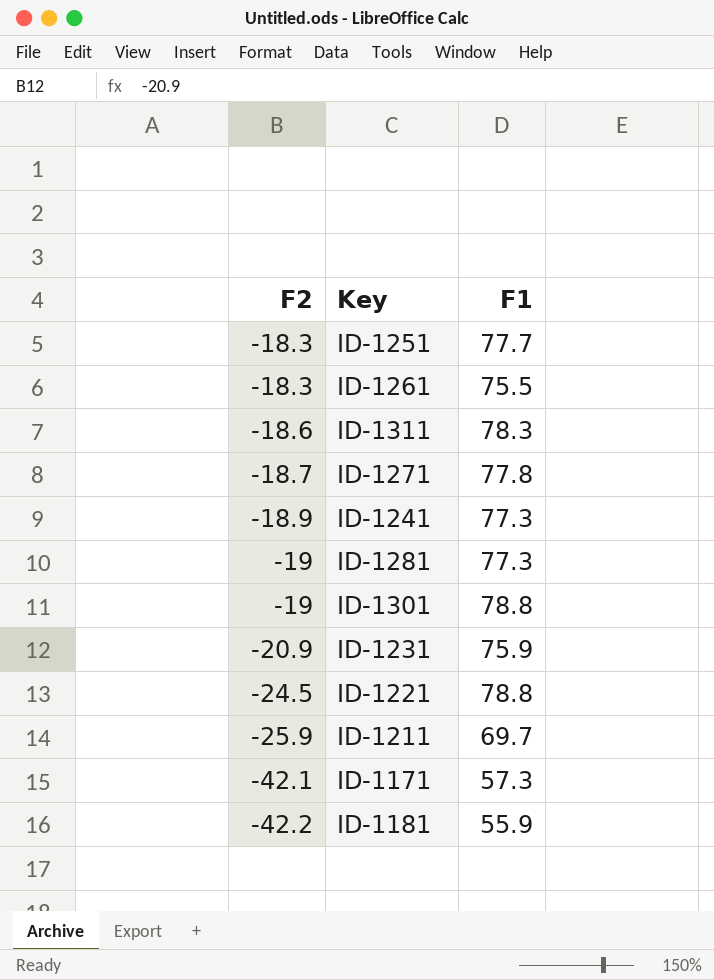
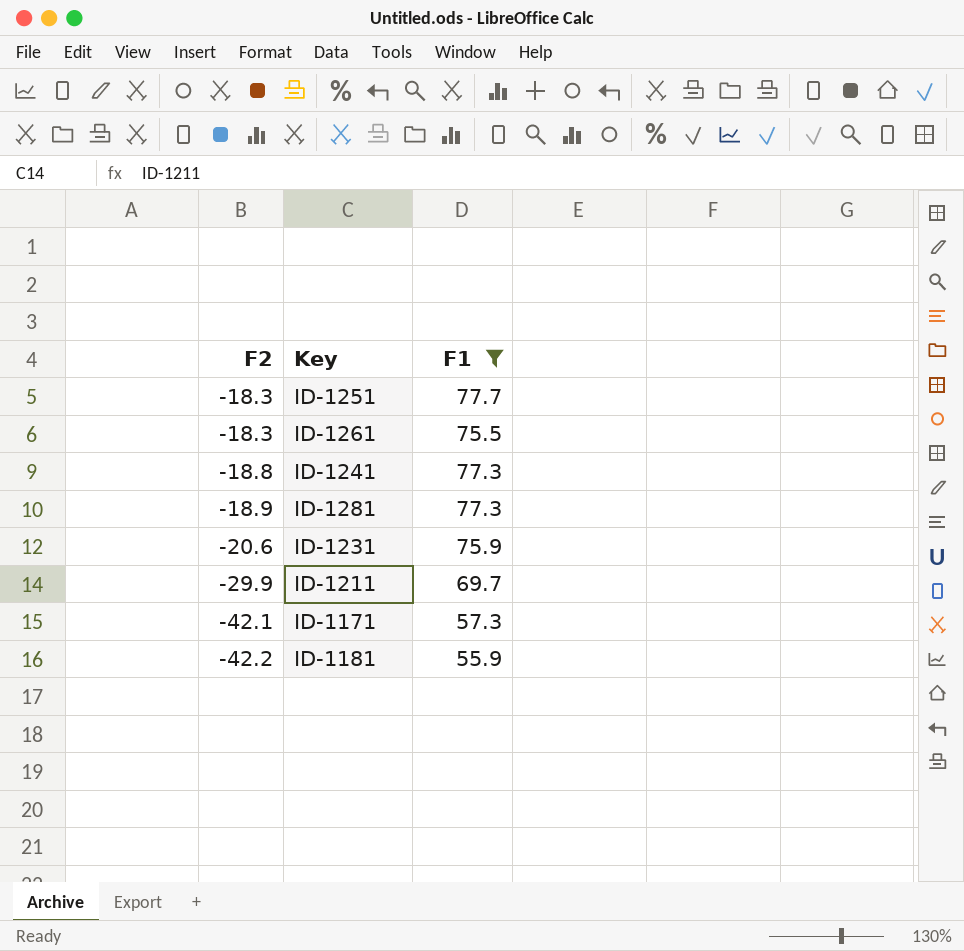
filter: none -> F1 <= 77.7
ID-1241 | F2: -18.9 -> -18.8
ID-1281 | F2: -19 -> -18.9
ID-1231 | F2: -20.9 -> -20.6
ID-1211 | F2: -25.9 -> -29.9

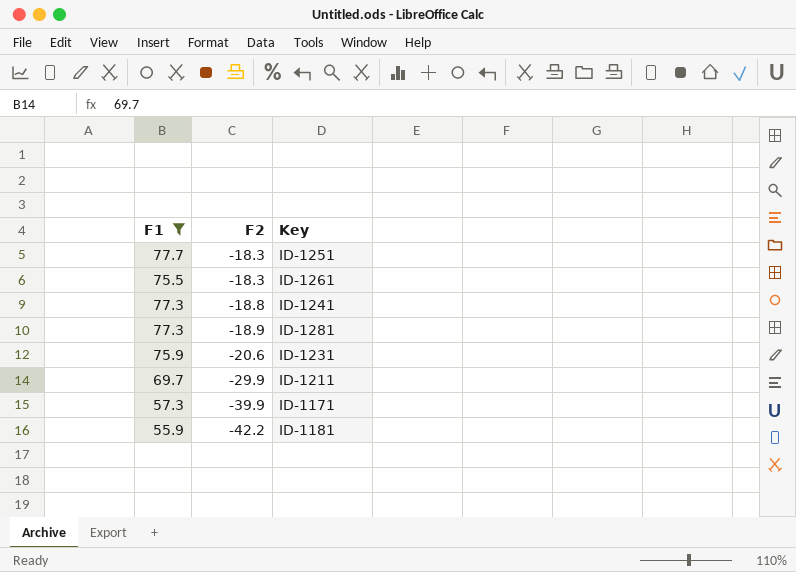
column F1 | position: 3 -> 1
ID-1171 | F2: -42.1 -> -39.9

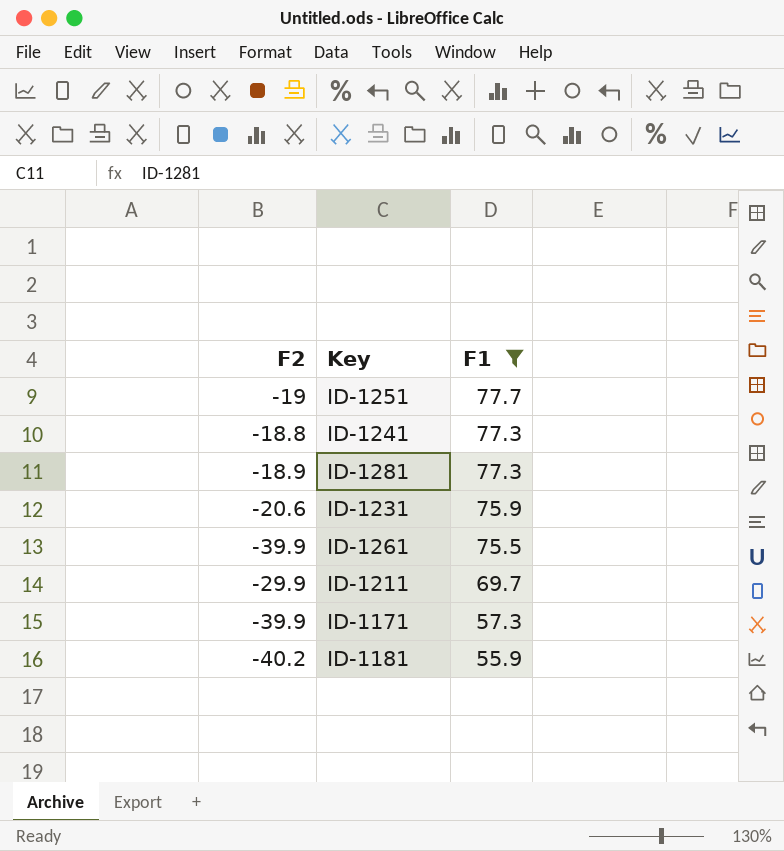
row order: F2 descending -> F1 descending
column F1 | position: 1 -> 3
ID-1251 | F2: -18.3 -> -19
ID-1261 | F2: -18.3 -> -39.9
ID-1181 | F2: -42.2 -> -40.2

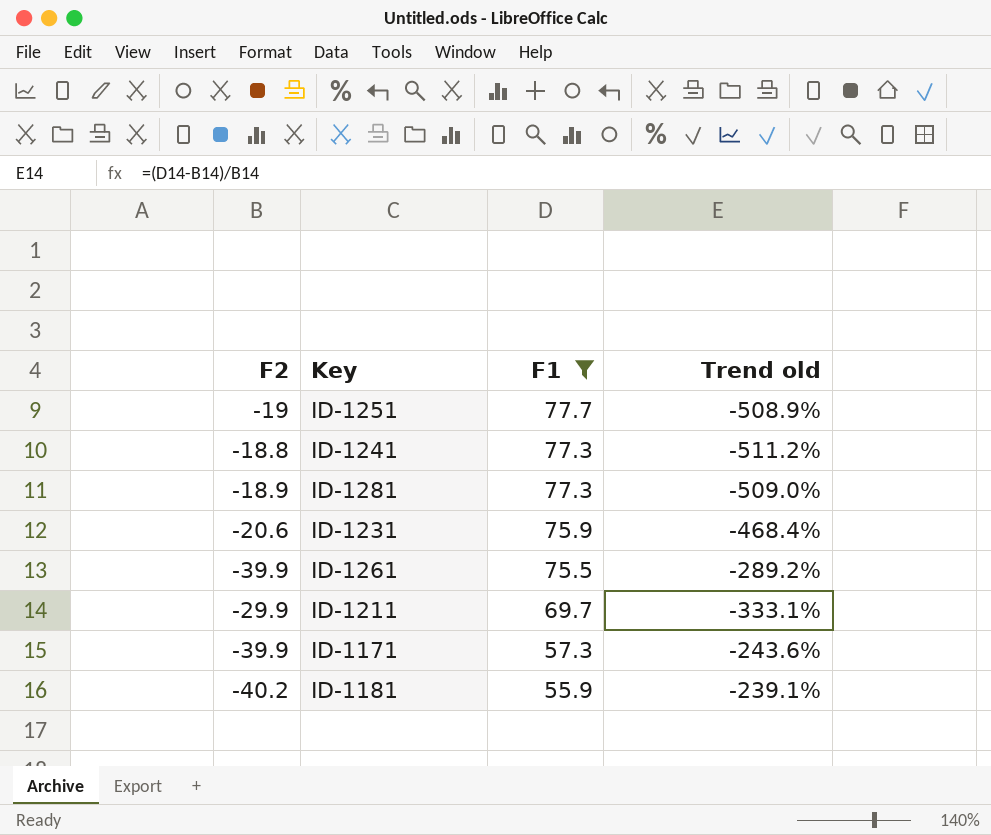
column Trend old | formula: none -> ([F1] - [F2]) / [F2]

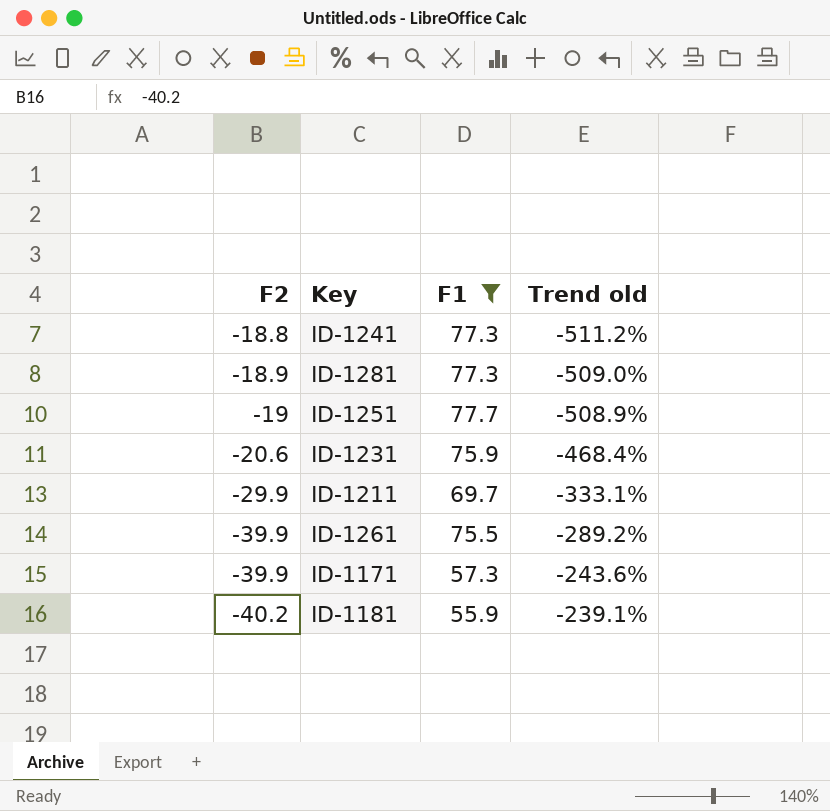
row order: F1 descending -> F2 descending

